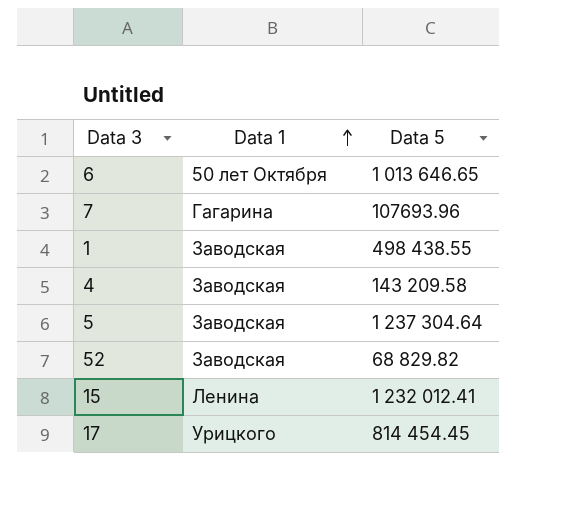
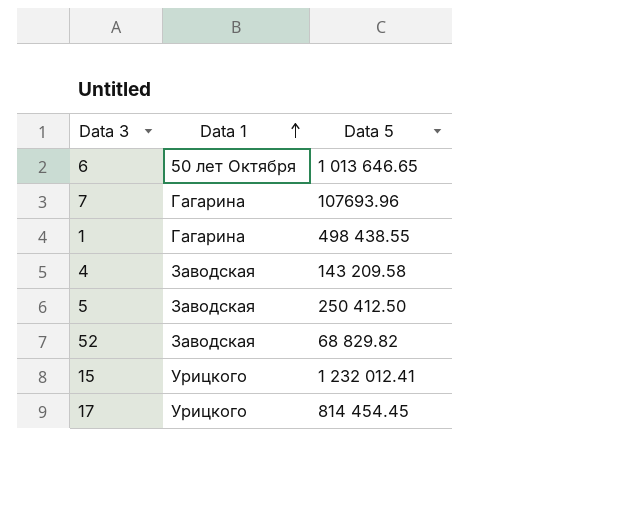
1 | Data 1: Заводская -> Гагарина
5 | Data 5: 1 237 304.64 -> 250 412.50
15 | Data 1: Ленина -> Урицкого

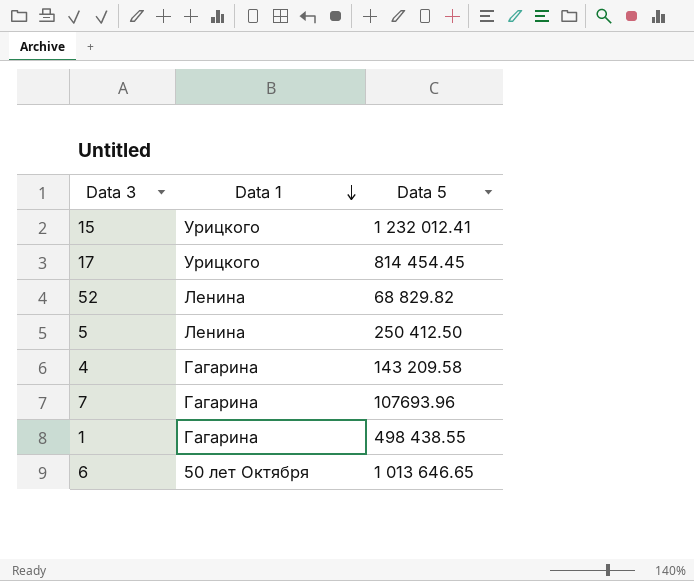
row order: Data 1 ascending -> Data 1 descending
52 | Data 1: Заводская -> Ленина
5 | Data 1: Заводская -> Ленина
4 | Data 1: Заводская -> Гагарина

